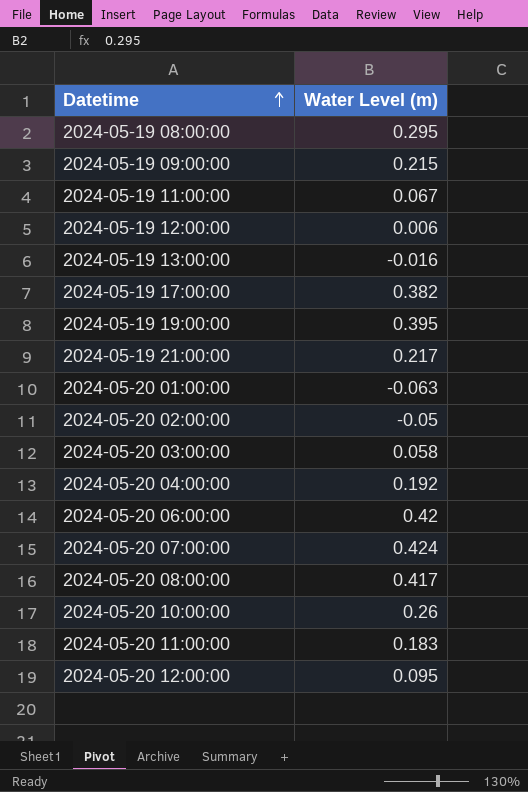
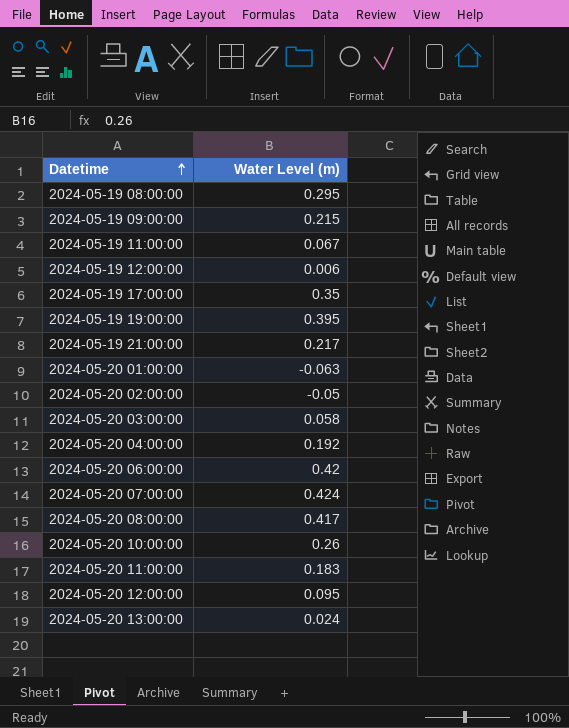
row 2024-05-19 13:00:00: -0.016 -> none
2024-05-19 17:00:00 | Water Level (m): 0.382 -> 0.35
row 2024-05-20 13:00:00: none -> 0.024

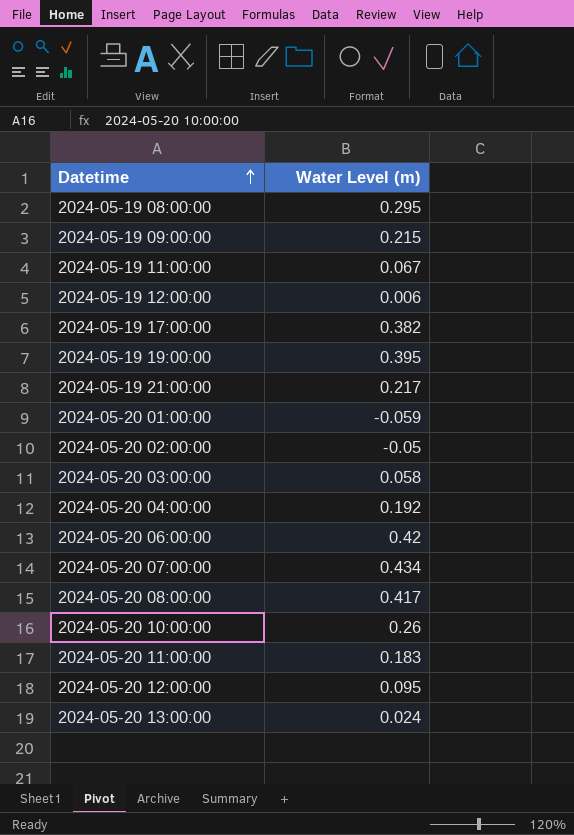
2024-05-19 17:00:00 | Water Level (m): 0.35 -> 0.382
2024-05-20 01:00:00 | Water Level (m): -0.063 -> -0.059
2024-05-20 07:00:00 | Water Level (m): 0.424 -> 0.434

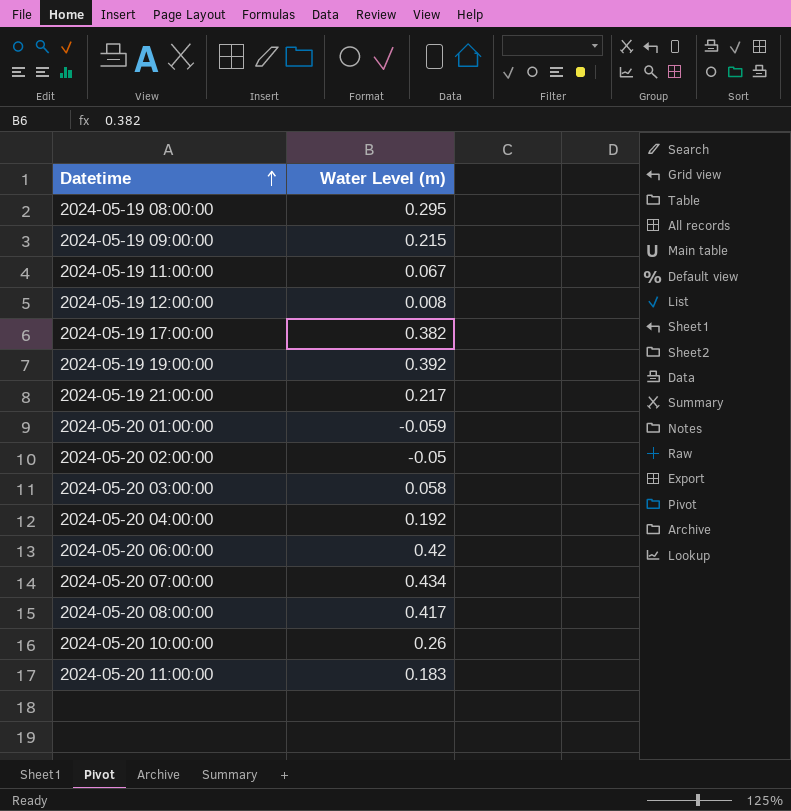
row 2024-05-20 12:00:00: 0.095 -> none
row 2024-05-20 13:00:00: 0.024 -> none
2024-05-19 12:00:00 | Water Level (m): 0.006 -> 0.008
2024-05-19 19:00:00 | Water Level (m): 0.395 -> 0.392

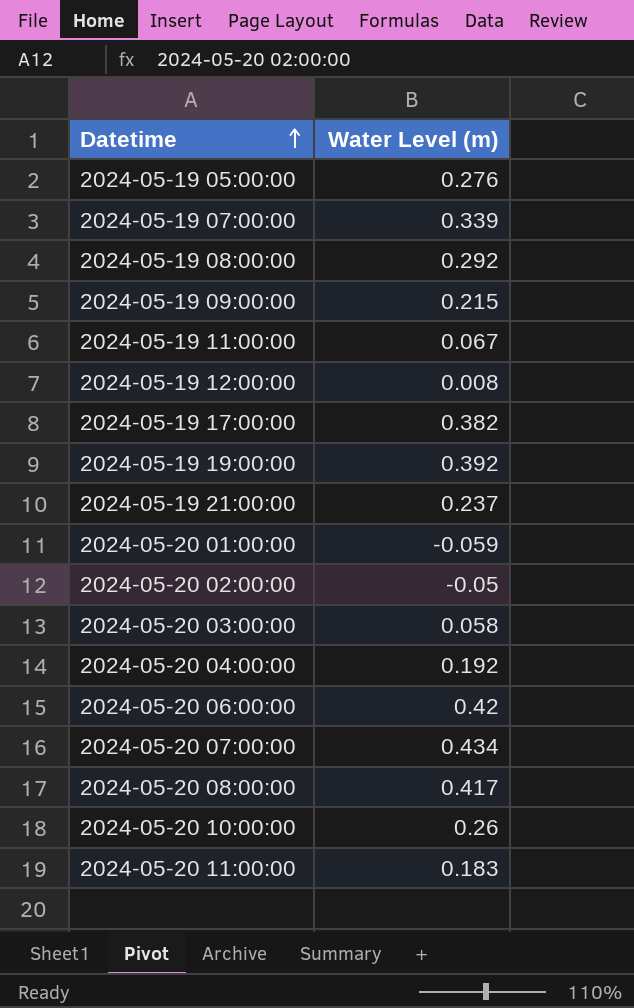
row 2024-05-19 05:00:00: none -> 0.276
row 2024-05-19 07:00:00: none -> 0.339
2024-05-19 08:00:00 | Water Level (m): 0.295 -> 0.292
2024-05-19 21:00:00 | Water Level (m): 0.217 -> 0.237

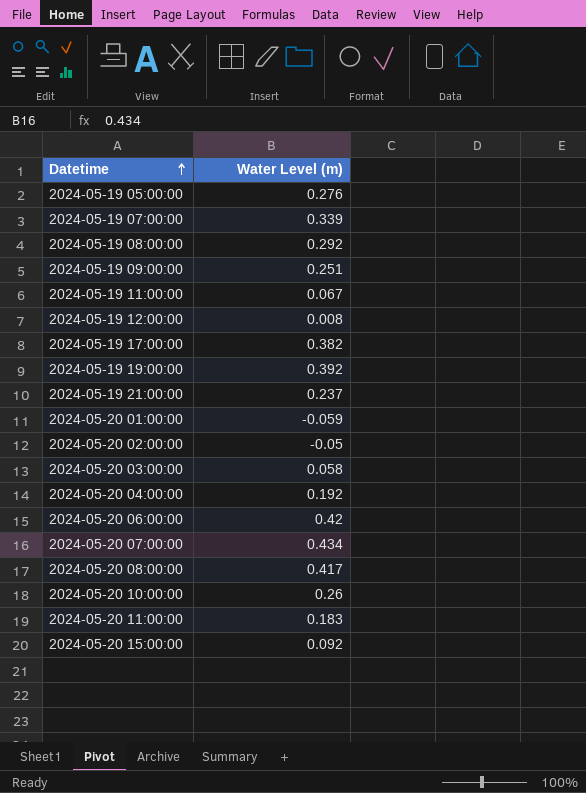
2024-05-19 09:00:00 | Water Level (m): 0.215 -> 0.251
row 2024-05-20 15:00:00: none -> 0.092

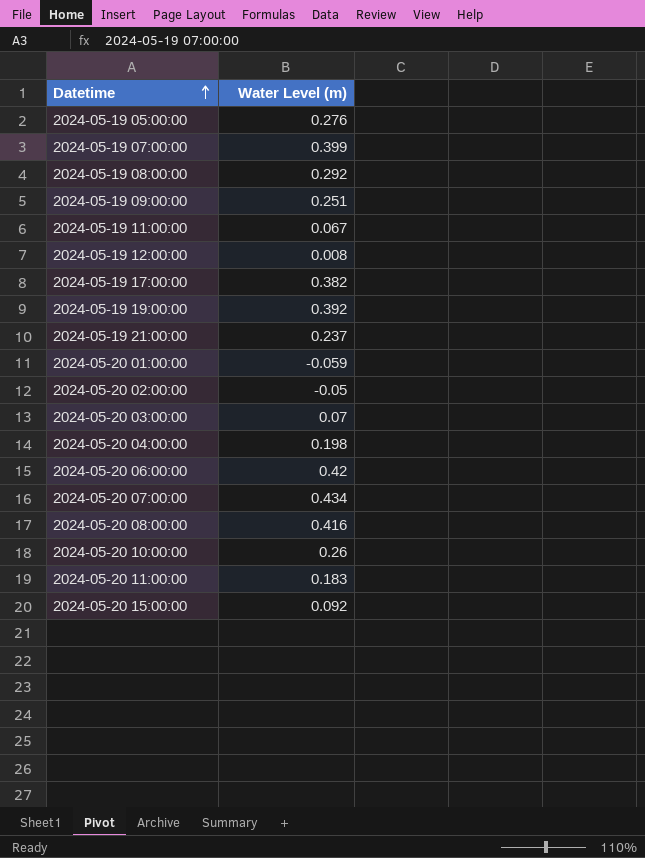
2024-05-19 07:00:00 | Water Level (m): 0.339 -> 0.399
2024-05-20 03:00:00 | Water Level (m): 0.058 -> 0.07
2024-05-20 04:00:00 | Water Level (m): 0.192 -> 0.198
2024-05-20 08:00:00 | Water Level (m): 0.417 -> 0.416

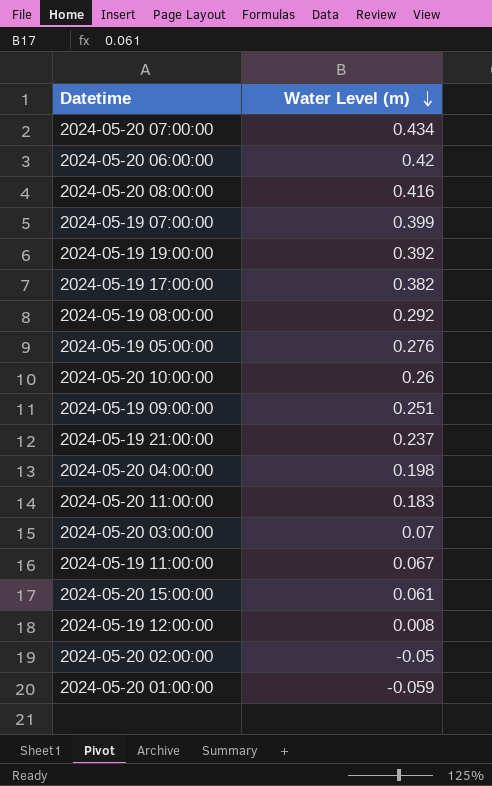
row order: Datetime ascending -> Water Level (m) descending
2024-05-20 15:00:00 | Water Level (m): 0.092 -> 0.061

